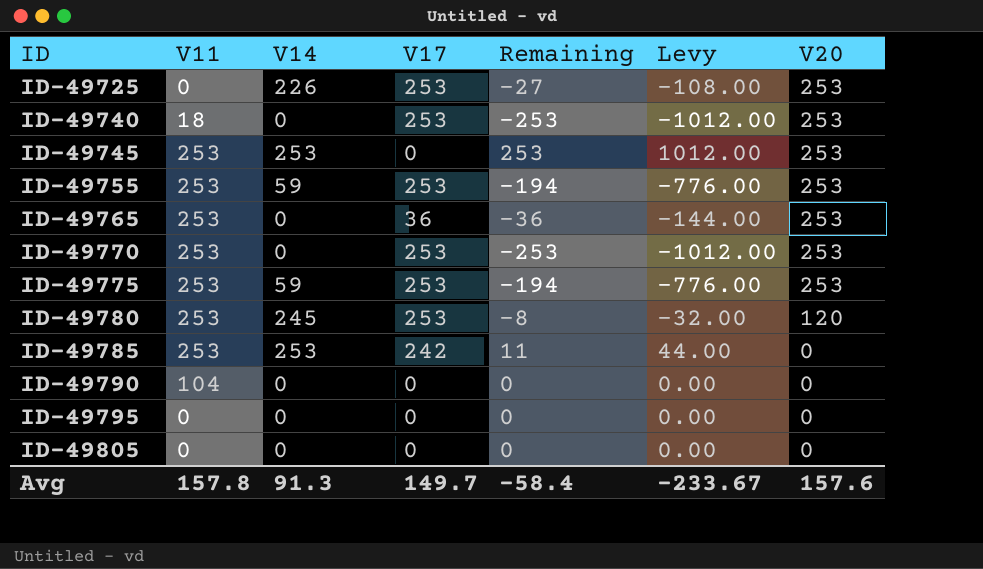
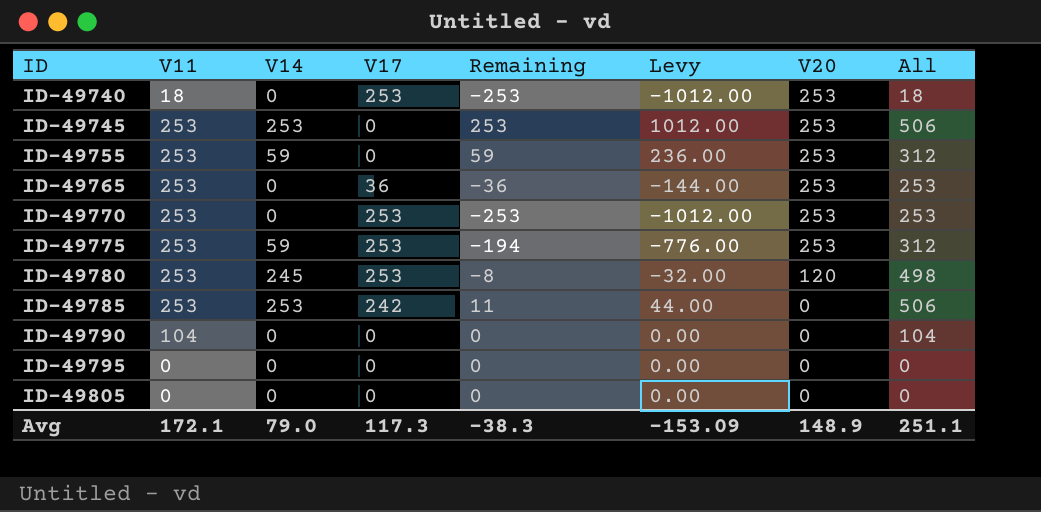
column All | formula: none -> [V11] + [V14]
row ID-49725: 0 | 226 | 253 | -27 | -108.00 | 253 -> none
ID-49755 | V17: 253 -> 0
ID-49755 | Remaining: -194 -> 59
ID-49755 | Levy: -776.00 -> 236.00
Avg | V11: 157.8 -> 172.1
Avg | V14: 91.3 -> 79.0
Avg | V17: 149.7 -> 117.3
Avg | Remaining: -58.4 -> -38.3
Avg | Levy: -233.67 -> -153.09
Avg | V20: 157.6 -> 148.9

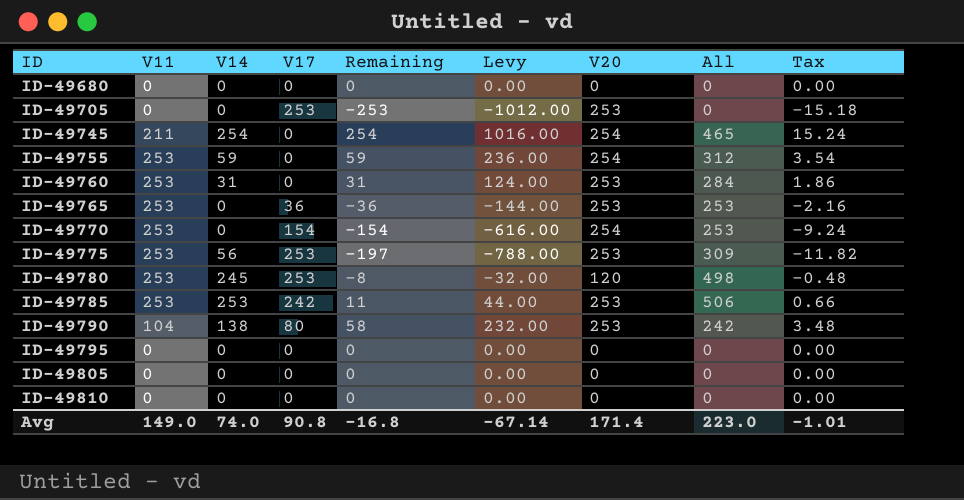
column Tax | formula: none -> [Remaining] * 0.06
row ID-49740: 18 | 0 | 253 | -253 | -1012.00 | 253 | 18 -> none
row ID-49680: none -> 0 | 0 | 0 | 0 | 0.00 | 0 | 0 | 0.00
row ID-49705: none -> 0 | 0 | 253 | -253 | -1012.00 | 253 | 0 | -15.18
ID-49745 | V11: 253 -> 211
ID-49745 | V14: 253 -> 254
ID-49745 | Remaining: 253 -> 254
ID-49745 | Levy: 1012.00 -> 1016.00
ID-49745 | V20: 253 -> 254
ID-49745 | All: 506 -> 465
ID-49755 | V20: 253 -> 254
row ID-49760: none -> 253 | 31 | 0 | 31 | 124.00 | 253 | 284 | 1.86
ID-49770 | V17: 253 -> 154
ID-49770 | Remaining: -253 -> -154
ID-49770 | Levy: -1012.00 -> -616.00
ID-49770 | V20: 253 -> 254
ID-49775 | V14: 59 -> 56
ID-49775 | Remaining: -194 -> -197
ID-49775 | Levy: -776.00 -> -788.00
ID-49775 | All: 312 -> 309
ID-49785 | V20: 0 -> 253
ID-49790 | V14: 0 -> 138
ID-49790 | V17: 0 -> 80
ID-49790 | Remaining: 0 -> 58
ID-49790 | Levy: 0.00 -> 232.00
ID-49790 | V20: 0 -> 253
ID-49790 | All: 104 -> 242
row ID-49810: none -> 0 | 0 | 0 | 0 | 0.00 | 0 | 0 | 0.00
Avg | V11: 172.1 -> 149.0
Avg | V14: 79.0 -> 74.0
Avg | V17: 117.3 -> 90.8
Avg | Remaining: -38.3 -> -16.8
Avg | Levy: -153.09 -> -67.14
Avg | V20: 148.9 -> 171.4
Avg | All: 251.1 -> 223.0

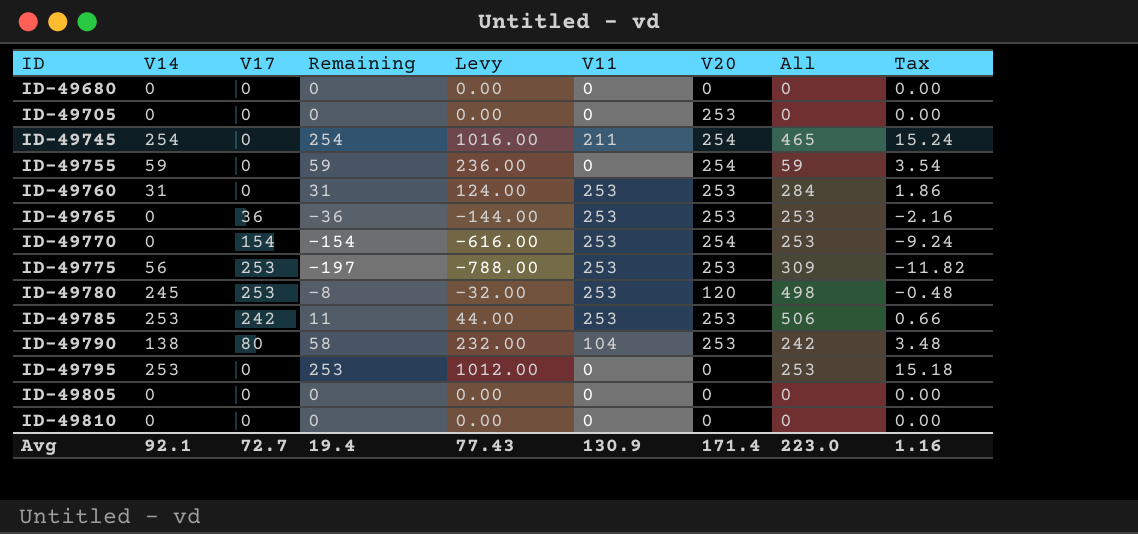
column V11 | position: 2 -> 6
ID-49705 | V17: 253 -> 0
ID-49705 | Remaining: -253 -> 0
ID-49705 | Levy: -1012.00 -> 0.00
ID-49705 | Tax: -15.18 -> 0.00
ID-49755 | V11: 253 -> 0
ID-49755 | All: 312 -> 59
ID-49795 | V14: 0 -> 253
ID-49795 | Remaining: 0 -> 253
ID-49795 | Levy: 0.00 -> 1012.00
ID-49795 | All: 0 -> 253
ID-49795 | Tax: 0.00 -> 15.18
Avg | V14: 74.0 -> 92.1
Avg | V17: 90.8 -> 72.7
Avg | Remaining: -16.8 -> 19.4
Avg | Levy: -67.14 -> 77.43
Avg | V11: 149.0 -> 130.9
Avg | Tax: -1.01 -> 1.16

